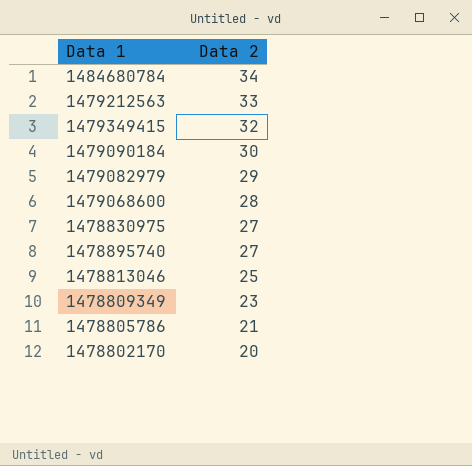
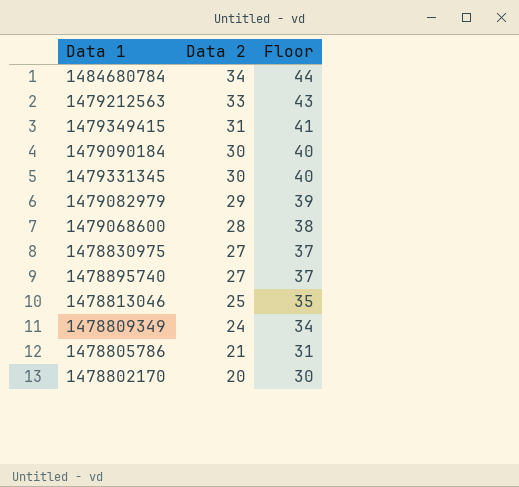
column Floor | formula: none -> [Data 2] + 10
1479349415 | Data 2: 32 -> 31
row 1479331345: none -> 30 | 40
1478809349 | Data 2: 23 -> 24

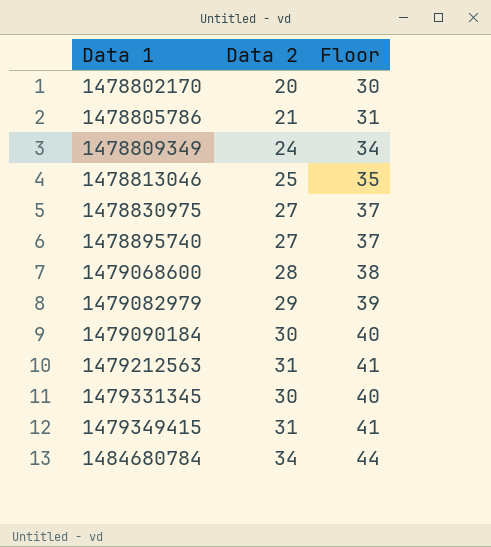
row order: Data 2 descending -> Data 1 ascending
1479212563 | Data 2: 33 -> 31
1479212563 | Floor: 43 -> 41

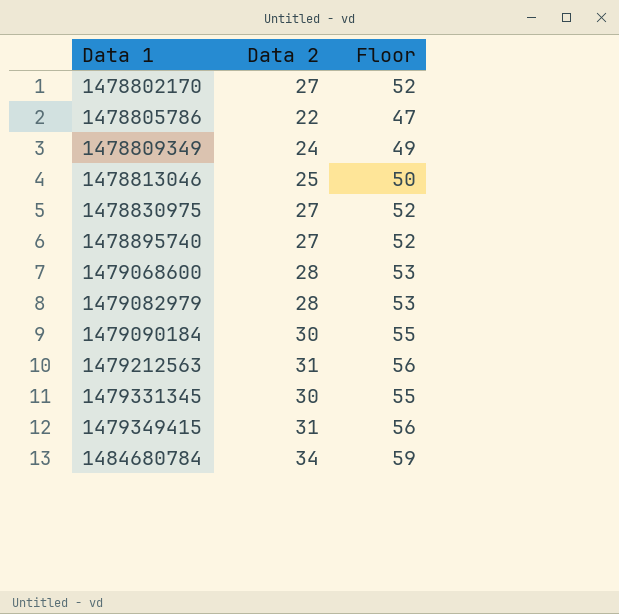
column Floor | formula: [Data 2] + 10 -> [Data 2] + 25
1478802170 | Data 2: 20 -> 27
1478805786 | Data 2: 21 -> 22
1479082979 | Data 2: 29 -> 28

